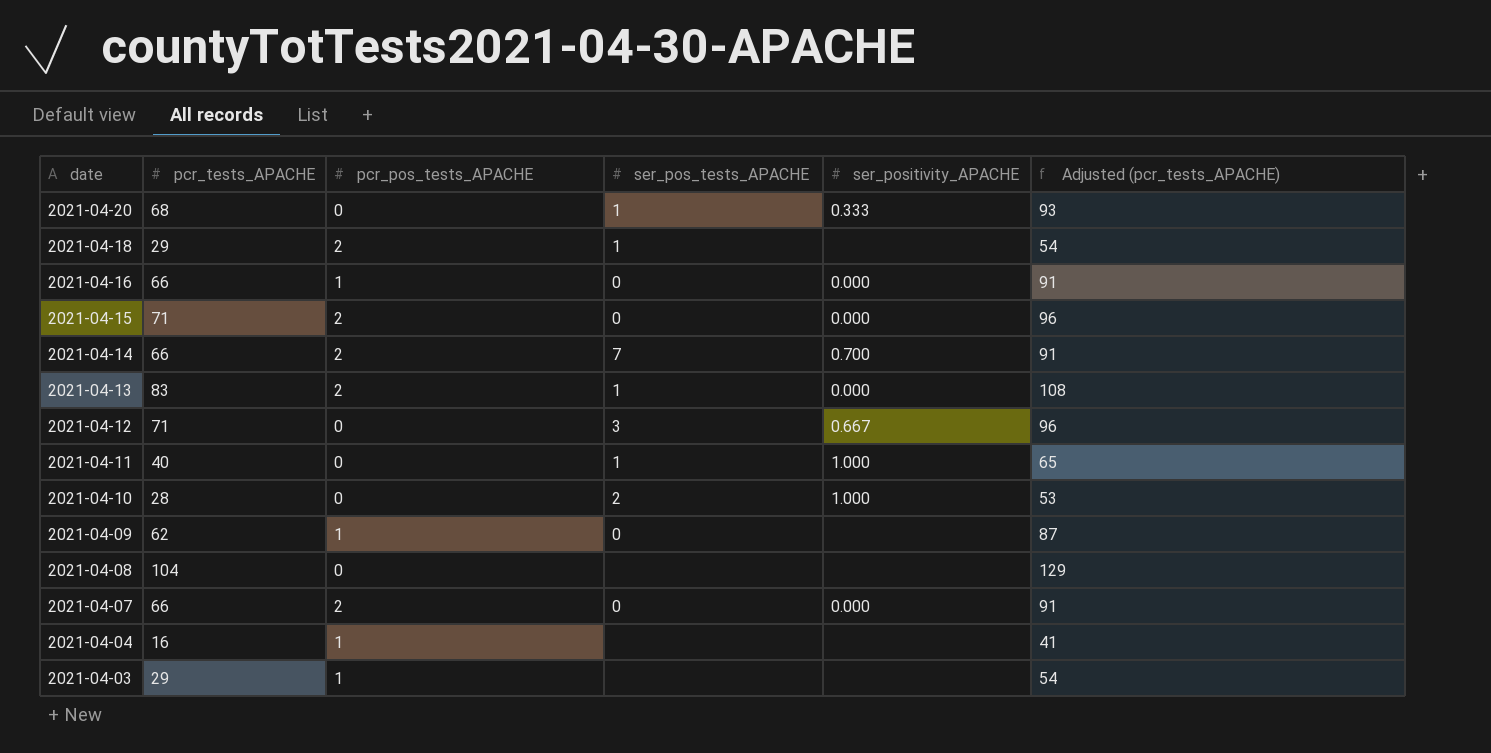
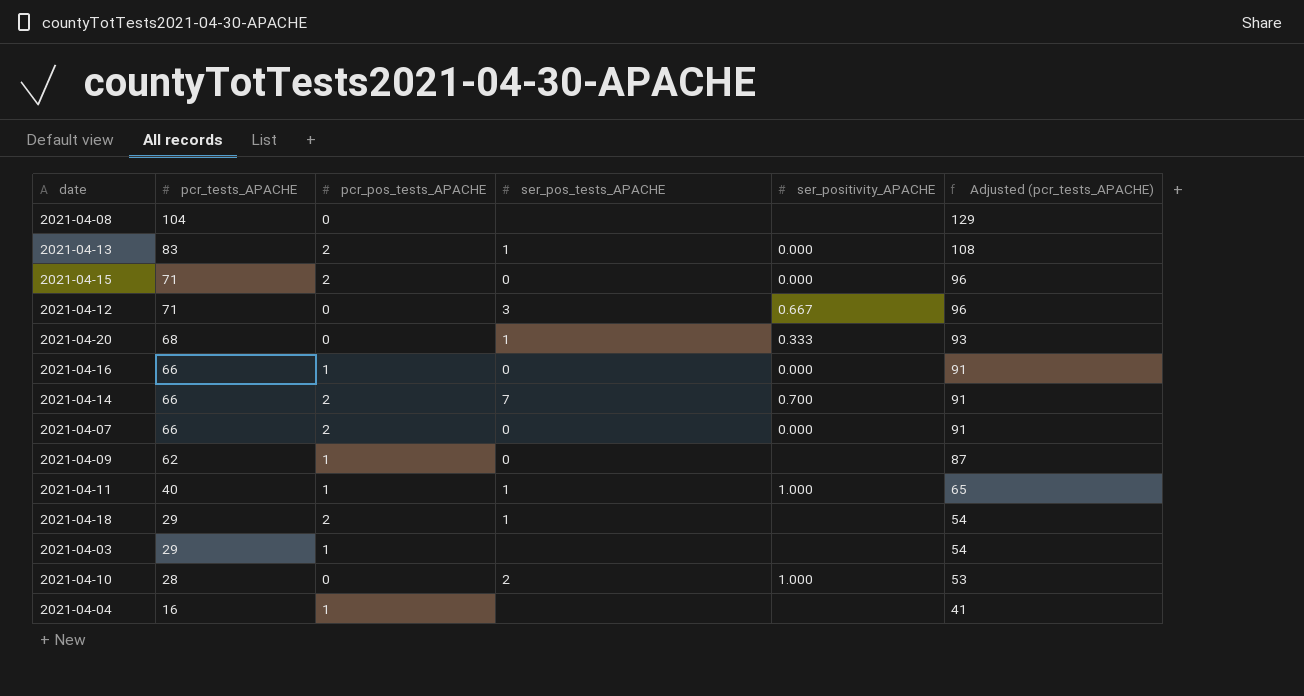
row order: date descending -> pcr_tests_APACHE descending
2021-04-11 | pcr_pos_tests_APACHE: 0 -> 1

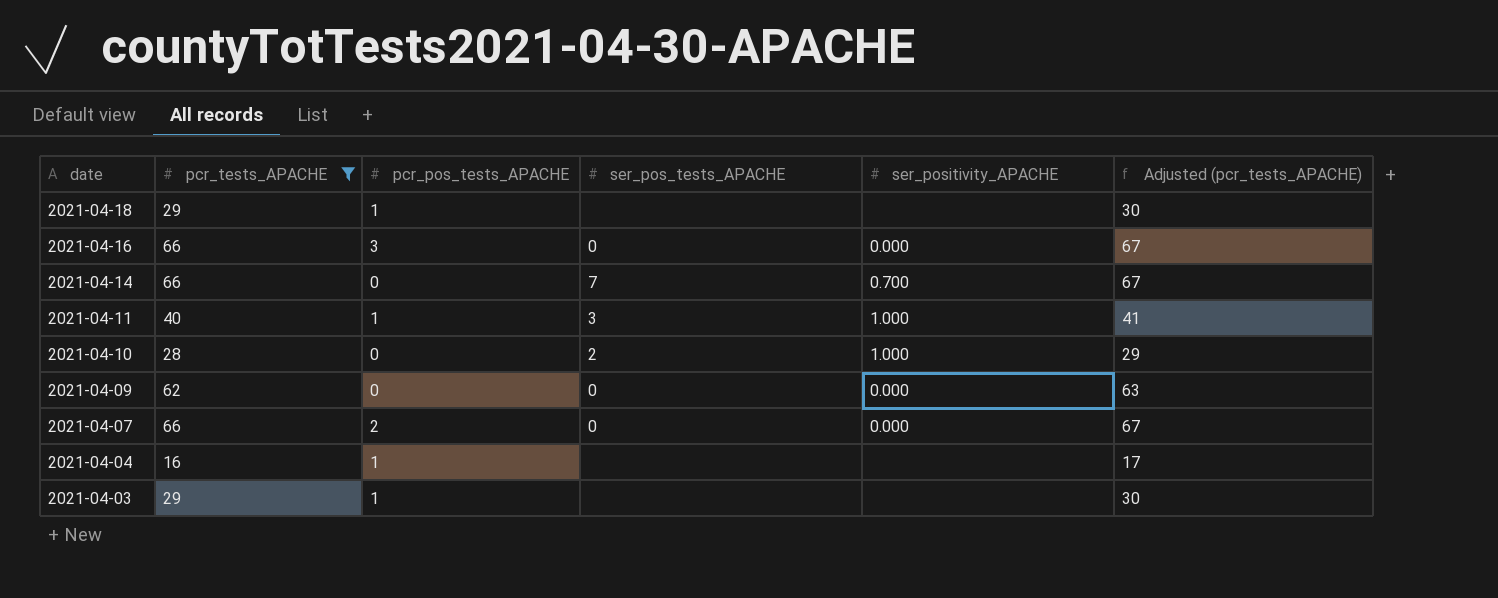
filter: none -> pcr_tests_APACHE <= 66
row order: pcr_tests_APACHE descending -> date descending
column Adjusted (pcr_tests_APACHE) | formula: [pcr_tests_APACHE] + 25 -> [pcr_tests_APACHE] + 1
2021-04-18 | pcr_pos_tests_APACHE: 2 -> 1
2021-04-18 | ser_pos_tests_APACHE: 1 -> none
2021-04-16 | pcr_pos_tests_APACHE: 1 -> 3
2021-04-14 | pcr_pos_tests_APACHE: 2 -> 0
2021-04-11 | ser_pos_tests_APACHE: 1 -> 3
2021-04-09 | pcr_pos_tests_APACHE: 1 -> 0
2021-04-09 | ser_positivity_APACHE: none -> 0.000

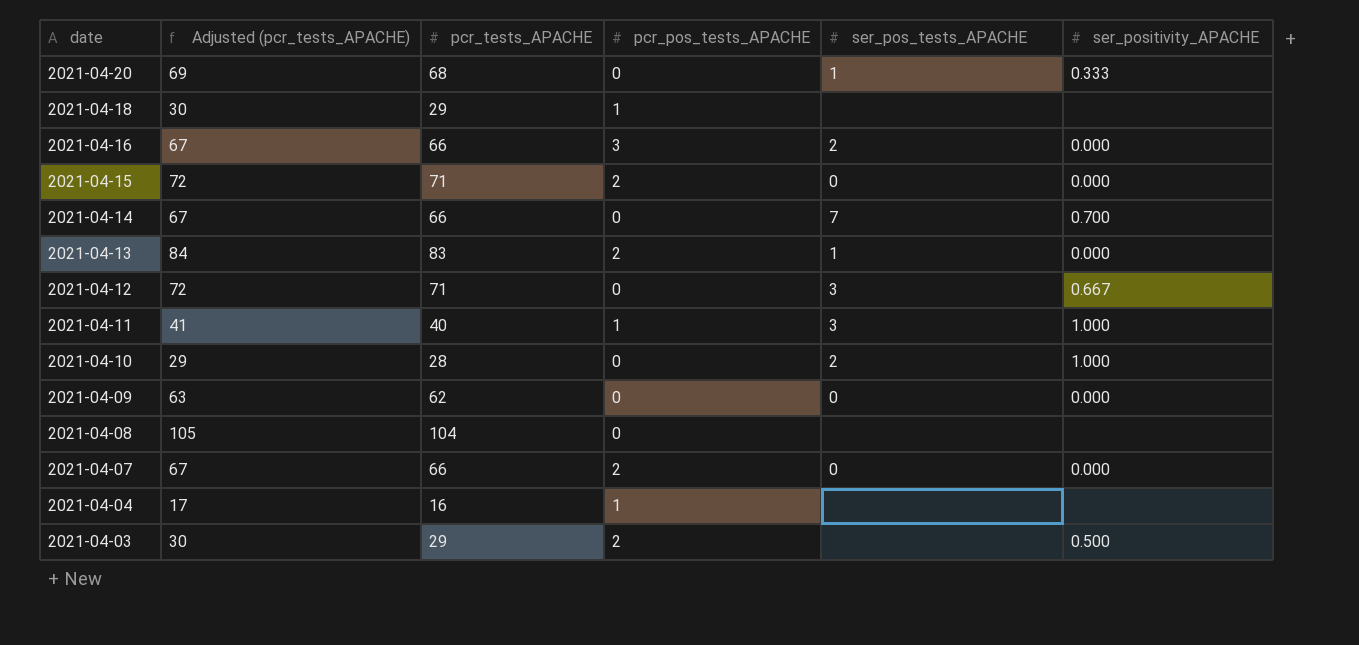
filter: pcr_tests_APACHE <= 66 -> none
column Adjusted (pcr_tests_APACHE) | position: 6 -> 2
2021-04-16 | ser_pos_tests_APACHE: 0 -> 2
2021-04-03 | pcr_pos_tests_APACHE: 1 -> 2
2021-04-03 | ser_positivity_APACHE: none -> 0.500

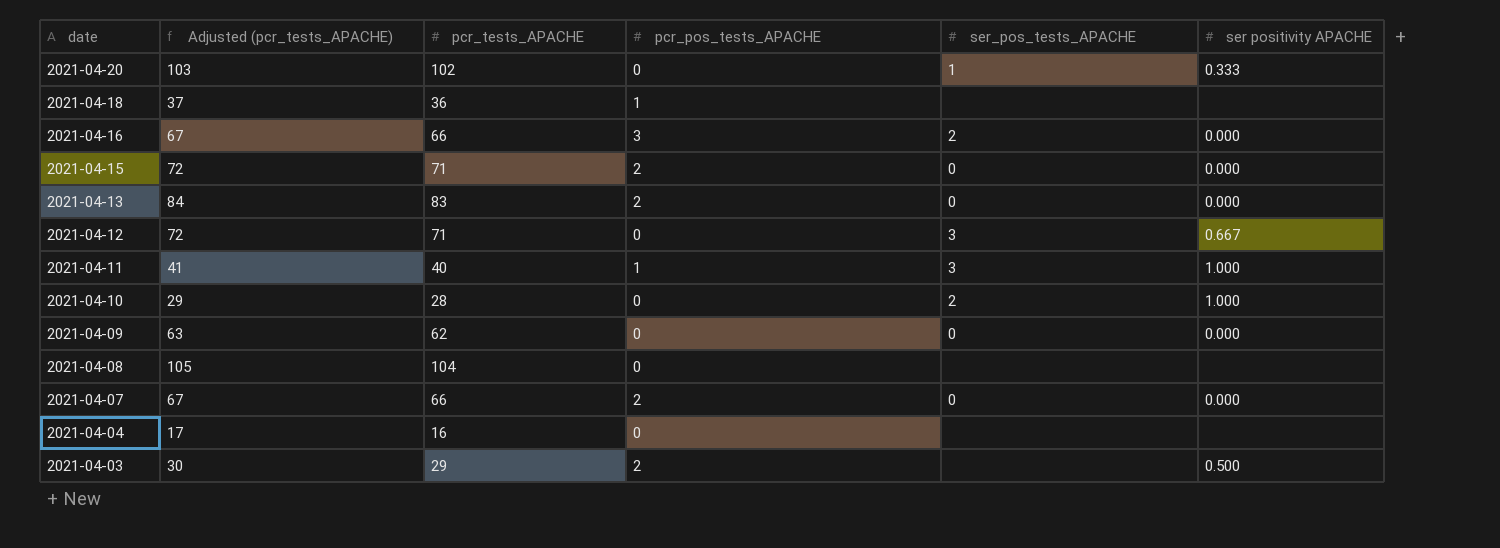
column name: ser_positivity_APACHE -> ser positivity APACHE
row 2021-04-14: 67 | 66 | 0 | 7 | 0.700 -> none
2021-04-20 | Adjusted (pcr_tests_APACHE): 69 -> 103
2021-04-20 | pcr_tests_APACHE: 68 -> 102
2021-04-18 | Adjusted (pcr_tests_APACHE): 30 -> 37
2021-04-18 | pcr_tests_APACHE: 29 -> 36
2021-04-13 | ser_pos_tests_APACHE: 1 -> 0
2021-04-04 | pcr_pos_tests_APACHE: 1 -> 0

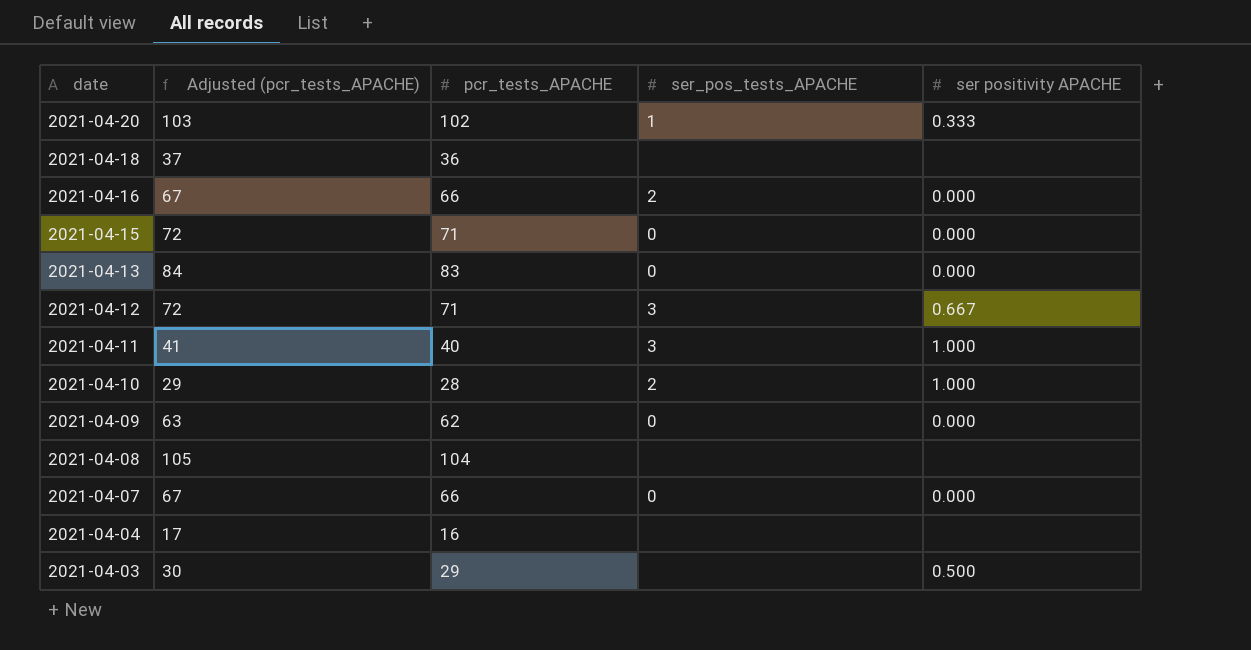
column pcr_pos_tests_APACHE | position: 4 -> none

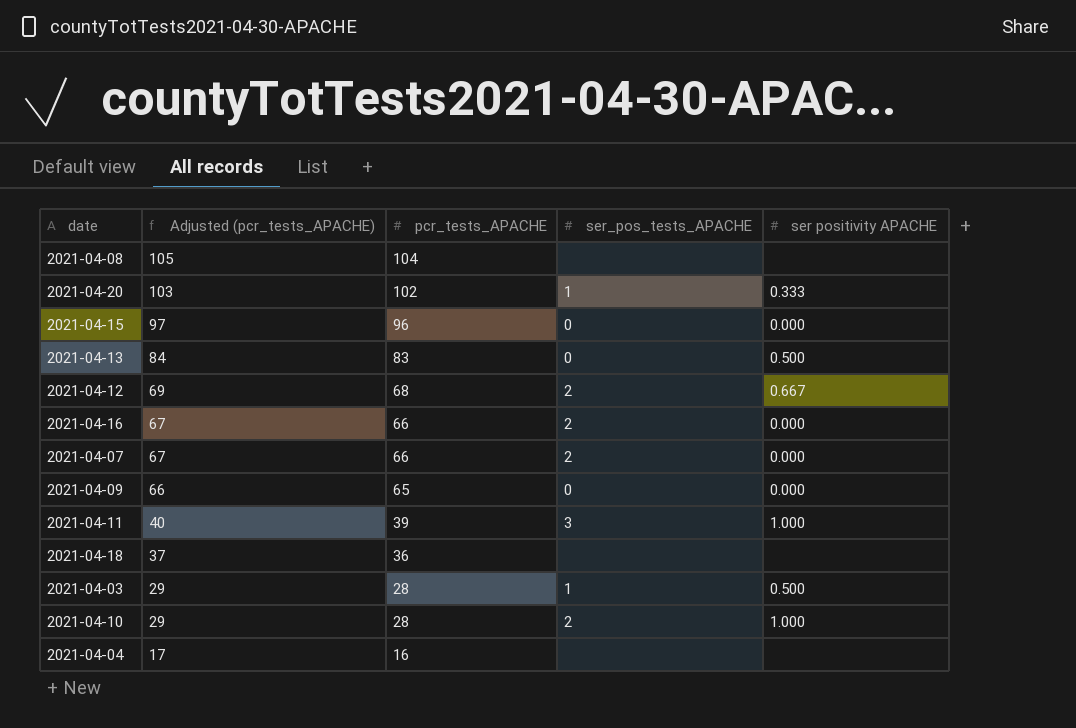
row order: date descending -> Adjusted (pcr_tests_APACHE) descending
2021-04-15 | Adjusted (pcr_tests_APACHE): 72 -> 97
2021-04-15 | pcr_tests_APACHE: 71 -> 96
2021-04-13 | ser positivity APACHE: 0.000 -> 0.500
2021-04-12 | Adjusted (pcr_tests_APACHE): 72 -> 69
2021-04-12 | pcr_tests_APACHE: 71 -> 68
2021-04-12 | ser_pos_tests_APACHE: 3 -> 2
2021-04-07 | ser_pos_tests_APACHE: 0 -> 2
2021-04-09 | Adjusted (pcr_tests_APACHE): 63 -> 66
2021-04-09 | pcr_tests_APACHE: 62 -> 65
2021-04-11 | Adjusted (pcr_tests_APACHE): 41 -> 40
2021-04-11 | pcr_tests_APACHE: 40 -> 39
2021-04-03 | Adjusted (pcr_tests_APACHE): 30 -> 29
2021-04-03 | pcr_tests_APACHE: 29 -> 28
2021-04-03 | ser_pos_tests_APACHE: none -> 1

